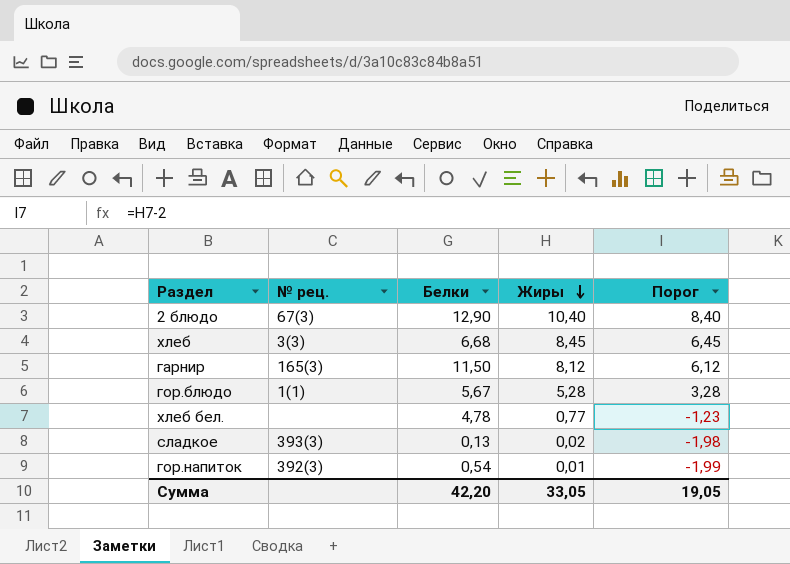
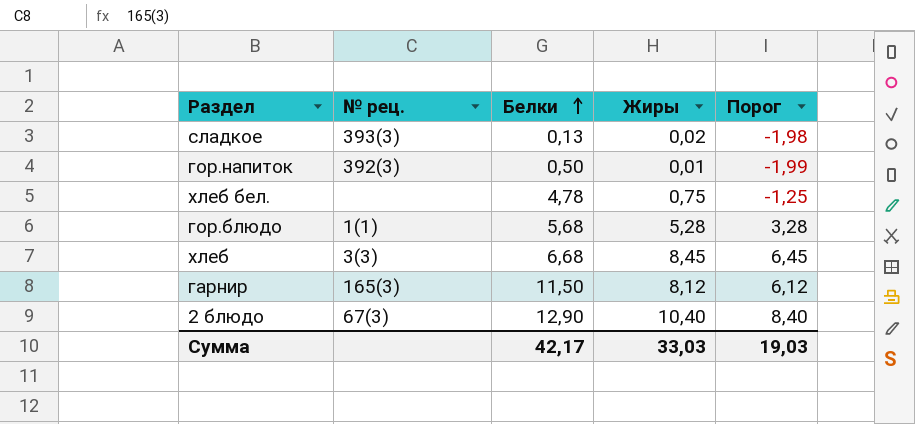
row order: Жиры descending -> Белки ascending
гор.напиток | Белки: 0,54 -> 0,50
хлеб бел. | Жиры: 0,77 -> 0,75
хлеб бел. | Порог: -1,23 -> -1,25
гор.блюдо | Белки: 5,67 -> 5,68
Сумма | Белки: 42,20 -> 42,17
Сумма | Жиры: 33,05 -> 33,03
Сумма | Порог: 19,05 -> 19,03

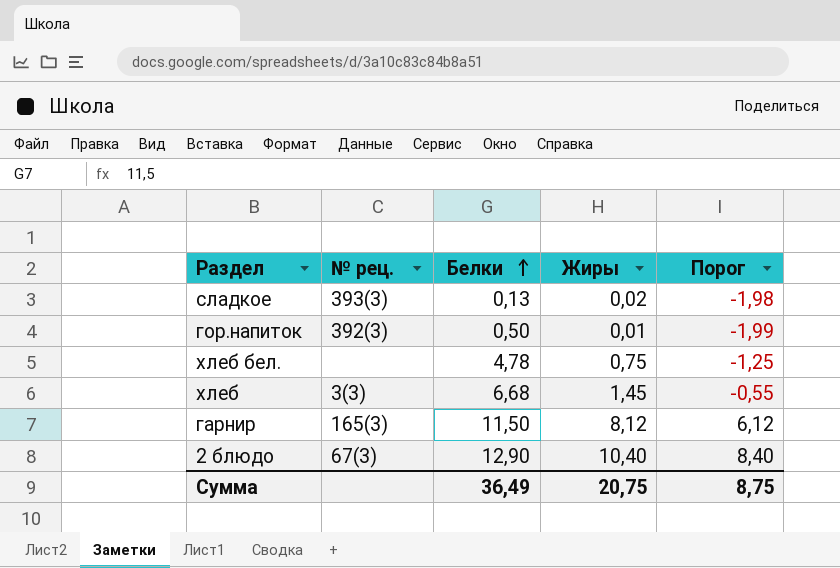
row гор.блюдо: 1(1) | 5,68 | 5,28 | 3,28 -> none
хлеб | Жиры: 8,45 -> 1,45
хлеб | Порог: 6,45 -> -0,55
Сумма | Белки: 42,17 -> 36,49
Сумма | Жиры: 33,03 -> 20,75
Сумма | Порог: 19,03 -> 8,75

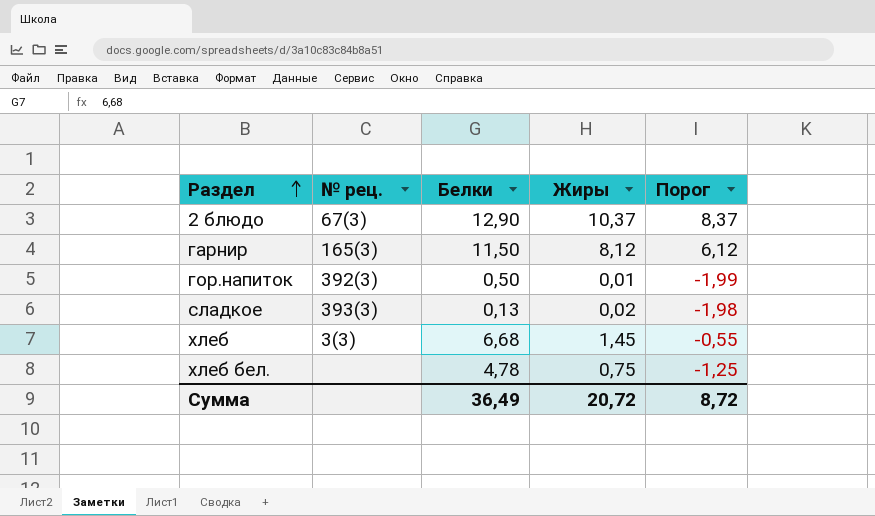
row order: Белки ascending -> Раздел ascending
2 блюдо | Жиры: 10,40 -> 10,37
2 блюдо | Порог: 8,40 -> 8,37
Сумма | Жиры: 20,75 -> 20,72
Сумма | Порог: 8,75 -> 8,72

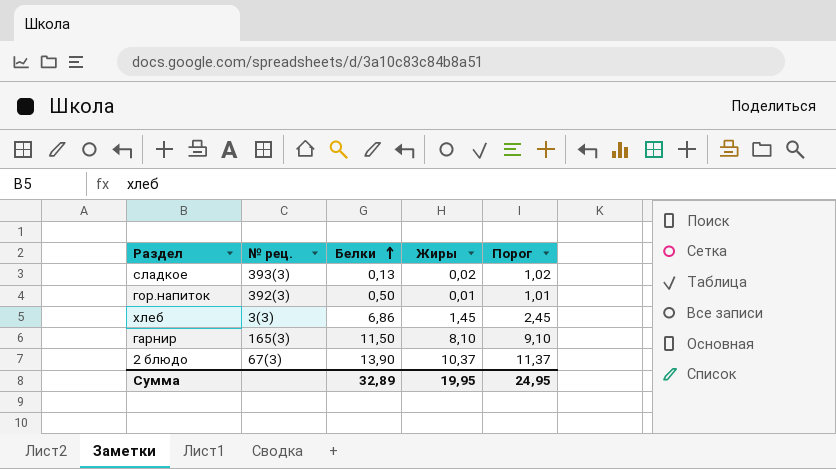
row order: Раздел ascending -> Белки ascending
column Порог | formula: [Жиры] - 2 -> [Жиры] + 1
row хлеб бел.: none | 4,78 | 0,75 | -1,25 -> none
хлеб | Белки: 6,68 -> 6,86
гарнир | Жиры: 8,12 -> 8,10
2 блюдо | Белки: 12,90 -> 13,90
Сумма | Белки: 36,49 -> 32,89
Сумма | Жиры: 20,72 -> 19,95
Сумма | Порог: 8,72 -> 24,95

